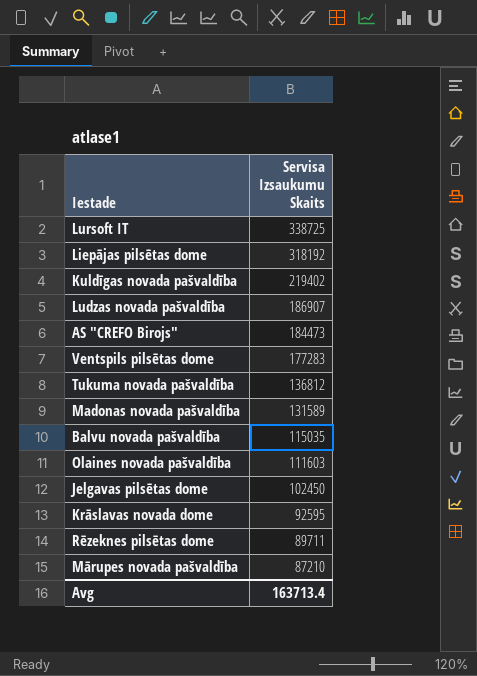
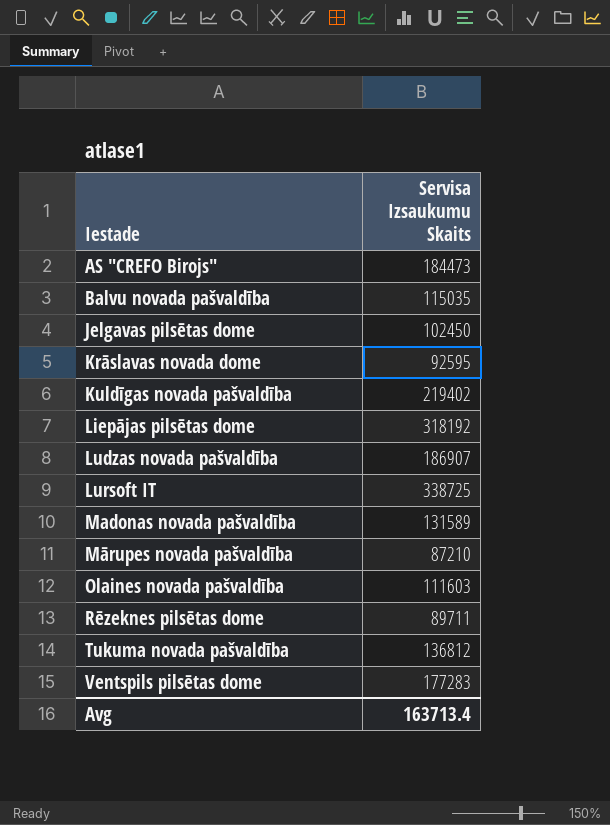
row order: Servisa Izsaukumu Skaits descending -> Iestade ascending

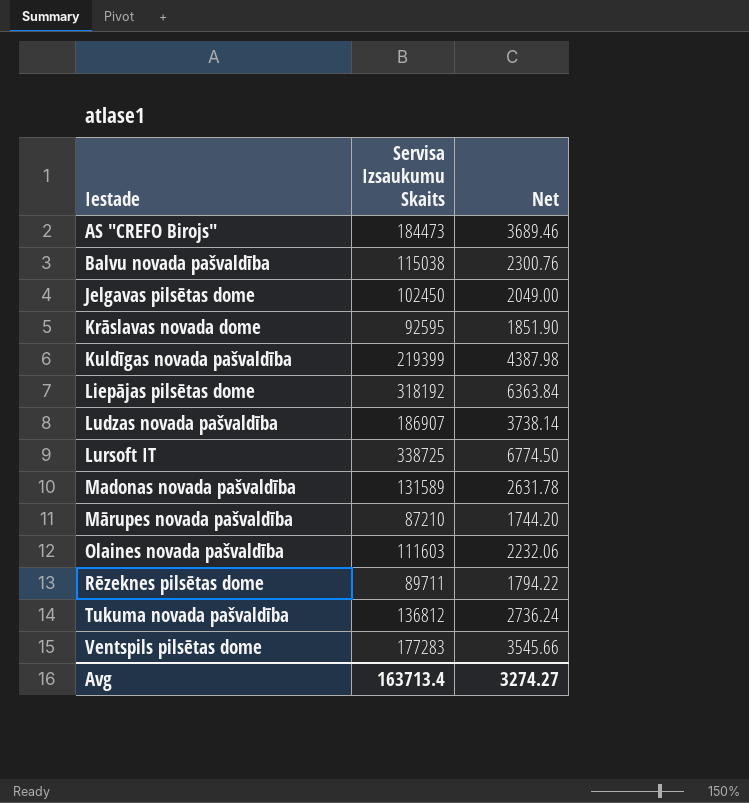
column Net | formula: none -> [Servisa Izsaukumu Skaits] * 0.02
Balvu novada pašvaldība | Servisa Izsaukumu Skaits: 115035 -> 115038
Kuldīgas novada pašvaldība | Servisa Izsaukumu Skaits: 219402 -> 219399

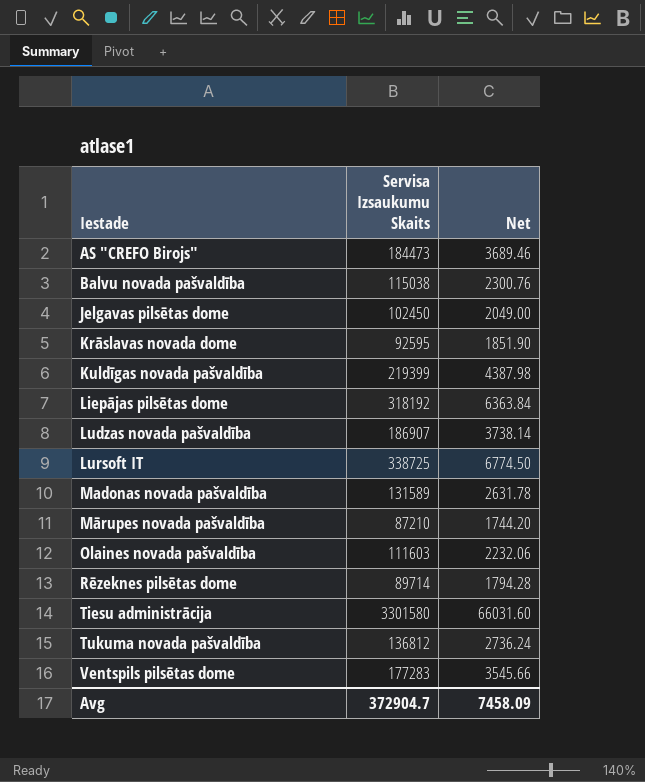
Rēzeknes pilsētas dome | Servisa Izsaukumu Skaits: 89711 -> 89714
Rēzeknes pilsētas dome | Net: 1794.22 -> 1794.28
row Tiesu administrācija: none -> 3301580 | 66031.60
Avg | Servisa Izsaukumu Skaits: 163713.4 -> 372904.7
Avg | Net: 3274.27 -> 7458.09

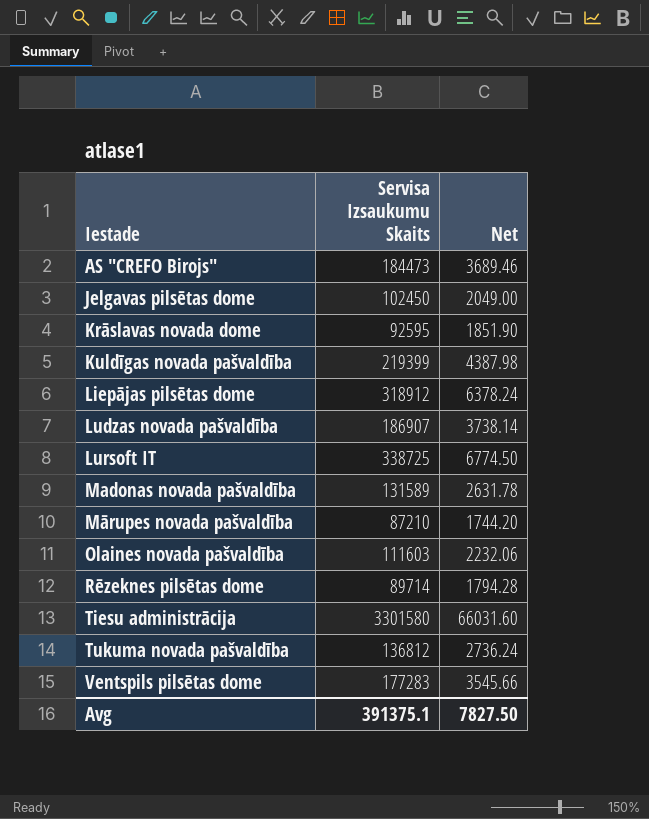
row Balvu novada pašvaldība: 115038 | 2300.76 -> none
Liepājas pilsētas dome | Servisa Izsaukumu Skaits: 318192 -> 318912
Liepājas pilsētas dome | Net: 6363.84 -> 6378.24
Avg | Servisa Izsaukumu Skaits: 372904.7 -> 391375.1
Avg | Net: 7458.09 -> 7827.50

